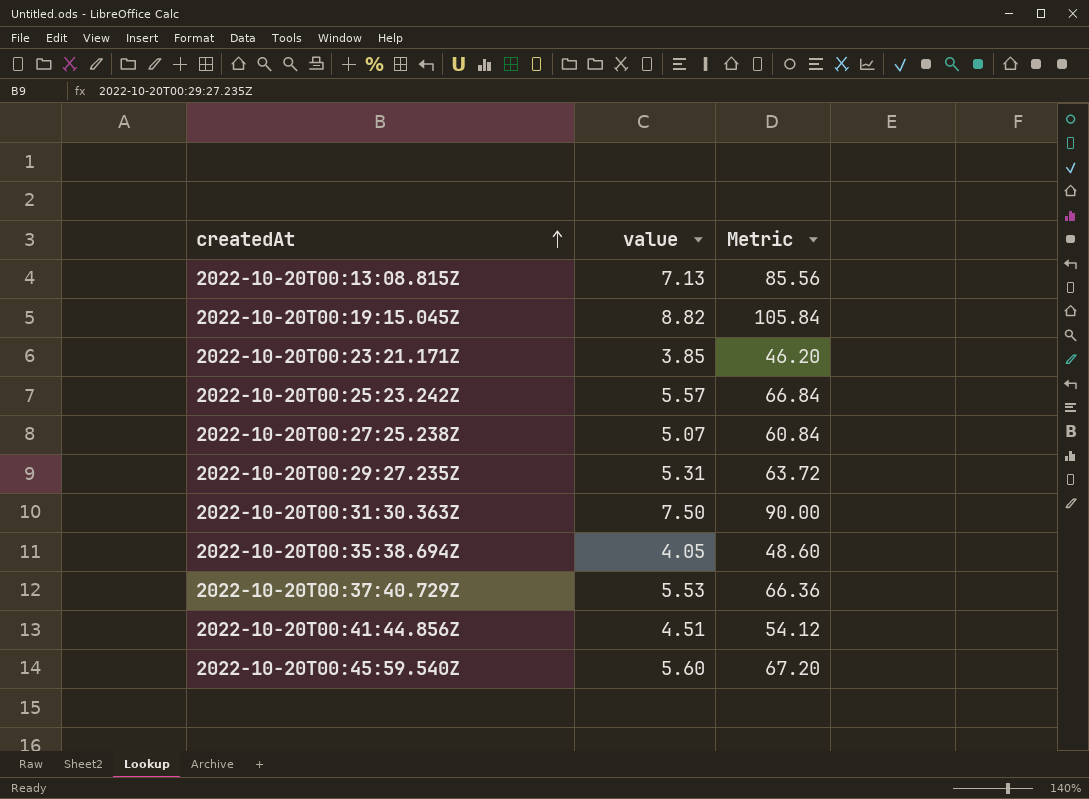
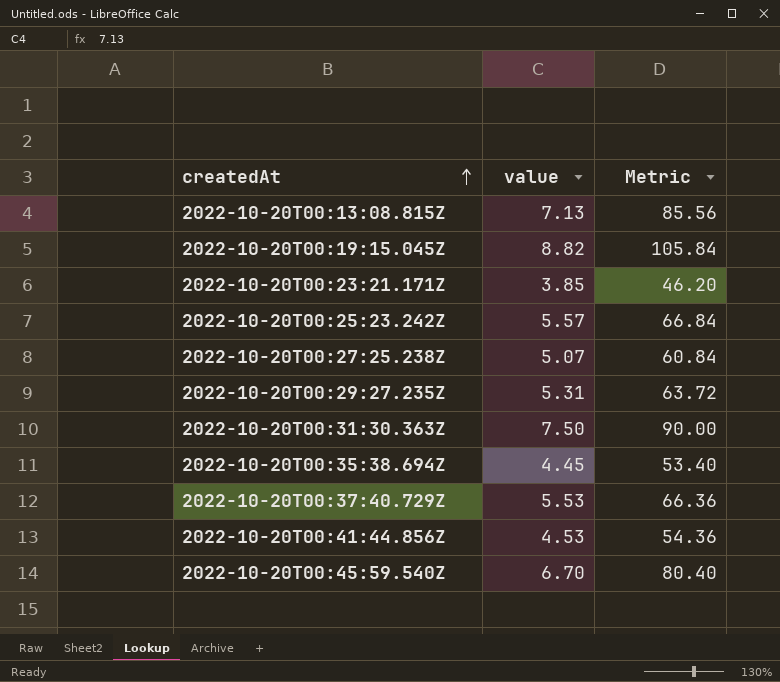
2022-10-20T00:35:38.694Z | value: 4.05 -> 4.45
2022-10-20T00:35:38.694Z | Metric: 48.60 -> 53.40
2022-10-20T00:41:44.856Z | value: 4.51 -> 4.53
2022-10-20T00:41:44.856Z | Metric: 54.12 -> 54.36
2022-10-20T00:45:59.540Z | value: 5.60 -> 6.70
2022-10-20T00:45:59.540Z | Metric: 67.20 -> 80.40

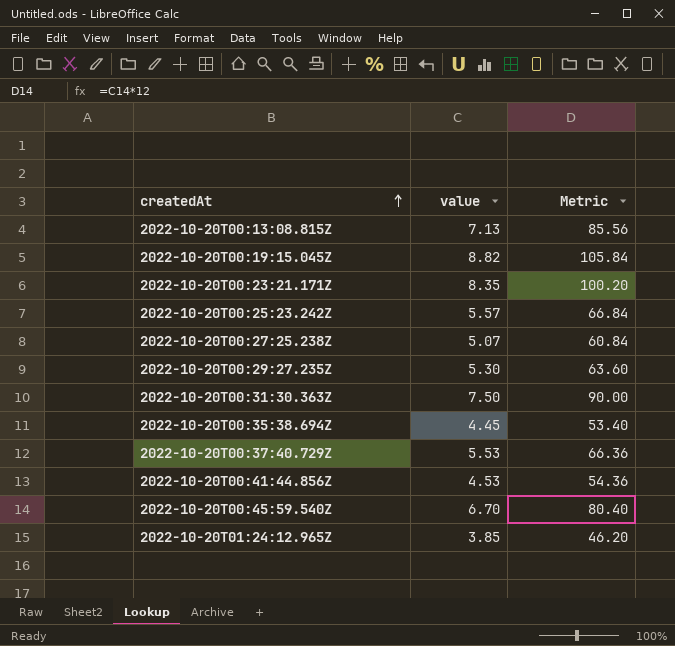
2022-10-20T00:23:21.171Z | value: 3.85 -> 8.35
2022-10-20T00:23:21.171Z | Metric: 46.20 -> 100.20
2022-10-20T00:29:27.235Z | value: 5.31 -> 5.30
2022-10-20T00:29:27.235Z | Metric: 63.72 -> 63.60
row 2022-10-20T01:24:12.965Z: none -> 3.85 | 46.20

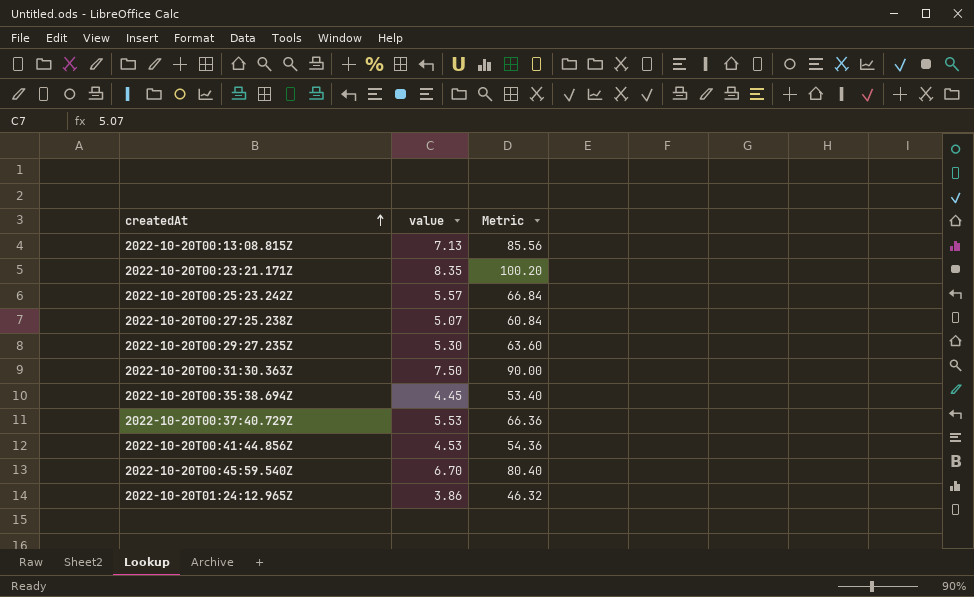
row 2022-10-20T00:19:15.045Z: 8.82 | 105.84 -> none
2022-10-20T01:24:12.965Z | value: 3.85 -> 3.86
2022-10-20T01:24:12.965Z | Metric: 46.20 -> 46.32

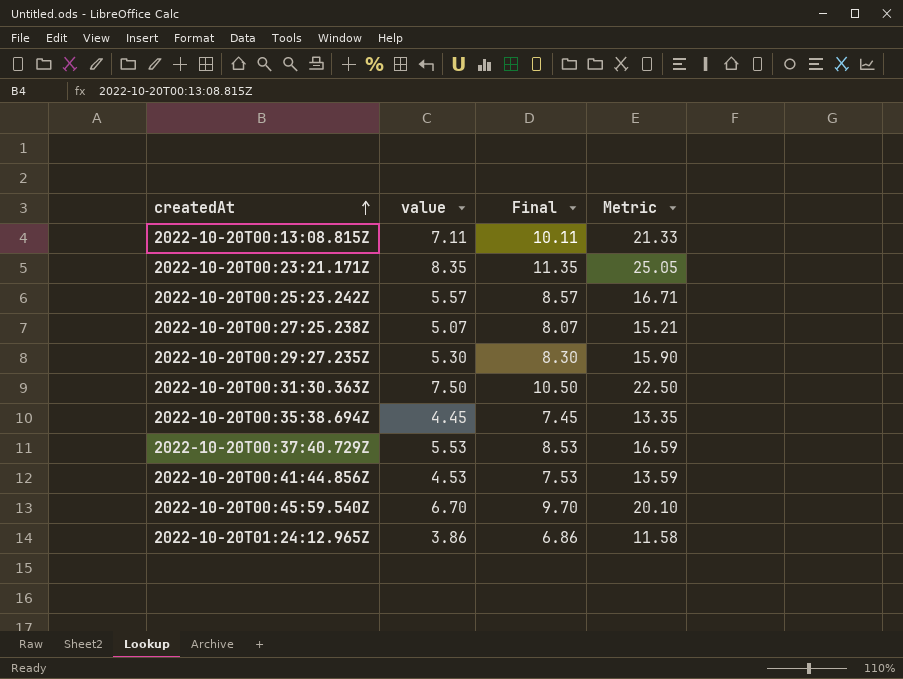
column Final | formula: none -> [value] + 3
column Metric | formula: [value] * 12 -> [value] * 3
2022-10-20T00:13:08.815Z | value: 7.13 -> 7.11

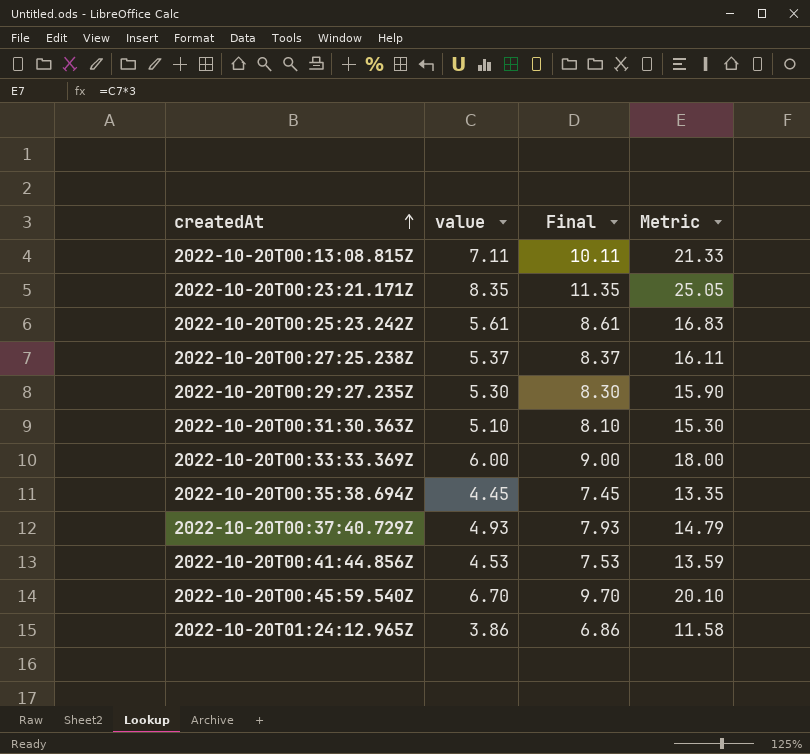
2022-10-20T00:25:23.242Z | value: 5.57 -> 5.61
2022-10-20T00:25:23.242Z | Final: 8.57 -> 8.61
2022-10-20T00:25:23.242Z | Metric: 16.71 -> 16.83
2022-10-20T00:27:25.238Z | value: 5.07 -> 5.37
2022-10-20T00:27:25.238Z | Final: 8.07 -> 8.37
2022-10-20T00:27:25.238Z | Metric: 15.21 -> 16.11
2022-10-20T00:31:30.363Z | value: 7.50 -> 5.10
2022-10-20T00:31:30.363Z | Final: 10.50 -> 8.10
2022-10-20T00:31:30.363Z | Metric: 22.50 -> 15.30
row 2022-10-20T00:33:33.369Z: none -> 6.00 | 9.00 | 18.00
2022-10-20T00:37:40.729Z | value: 5.53 -> 4.93
2022-10-20T00:37:40.729Z | Final: 8.53 -> 7.93
2022-10-20T00:37:40.729Z | Metric: 16.59 -> 14.79

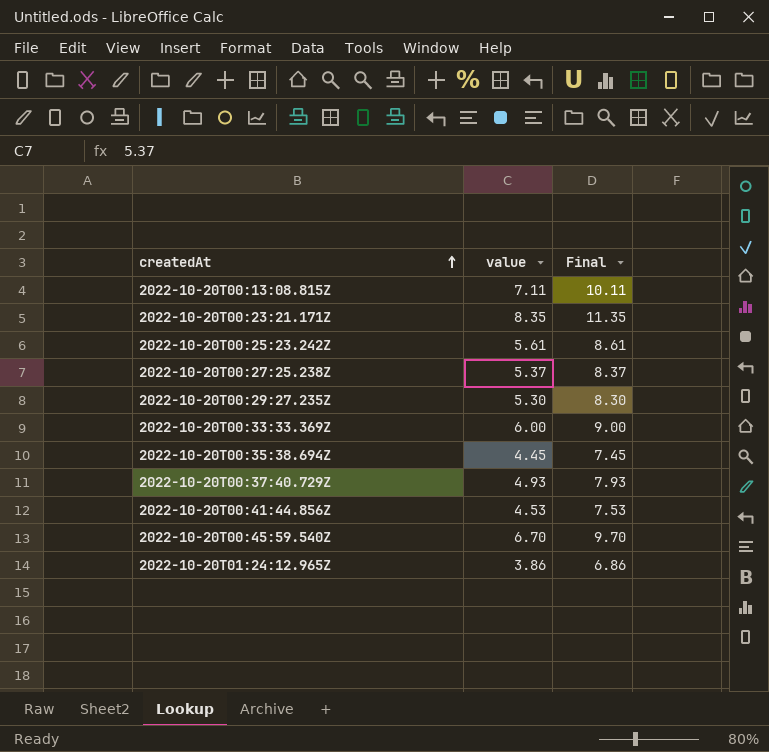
column Metric | formula: [value] * 3 -> none
row 2022-10-20T00:31:30.363Z: 5.10 | 8.10 | 15.30 -> none

